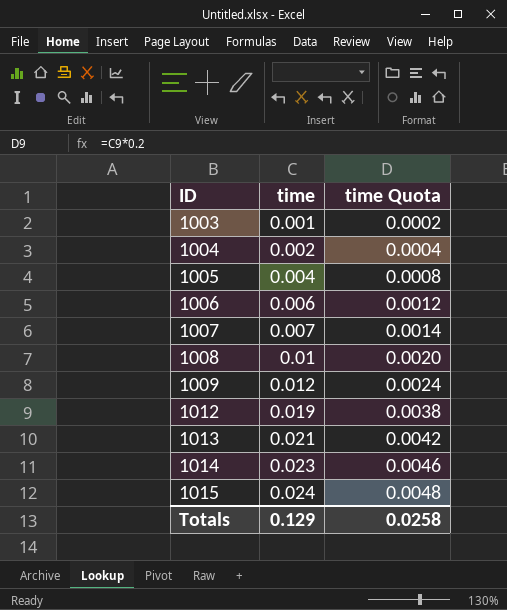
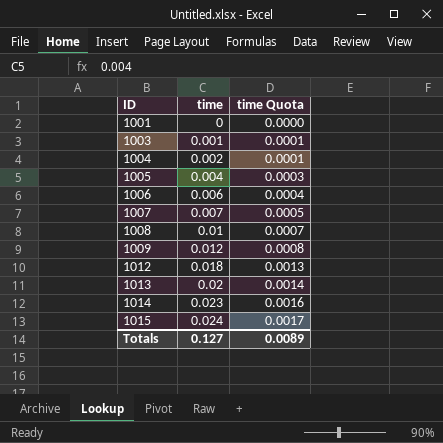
column time Quota | formula: [time] * 0.2 -> [time] * 0.07
row 1001: none -> 0 | 0.0000
1012 | time: 0.019 -> 0.018
1013 | time: 0.021 -> 0.02
Totals | time: 0.129 -> 0.127
Totals | time Quota: 0.0258 -> 0.0089

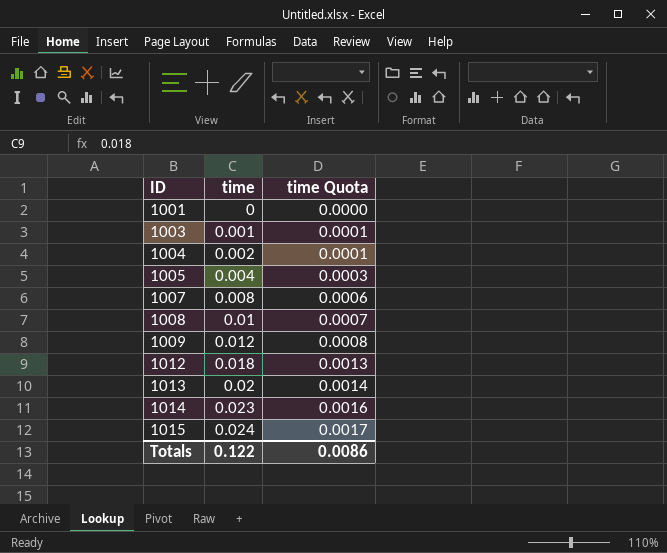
row 1006: 0.006 | 0.0004 -> none
1007 | time: 0.007 -> 0.008
1007 | time Quota: 0.0005 -> 0.0006
Totals | time: 0.127 -> 0.122
Totals | time Quota: 0.0089 -> 0.0086

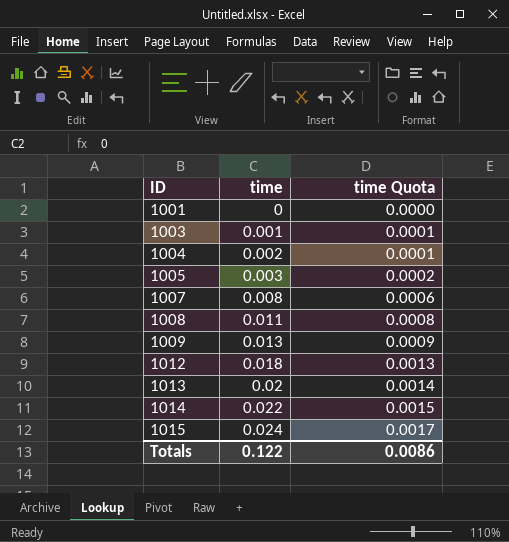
1005 | time: 0.004 -> 0.003
1005 | time Quota: 0.0003 -> 0.0002
1008 | time: 0.01 -> 0.011
1008 | time Quota: 0.0007 -> 0.0008
1009 | time: 0.012 -> 0.013
1009 | time Quota: 0.0008 -> 0.0009
1014 | time: 0.023 -> 0.022
1014 | time Quota: 0.0016 -> 0.0015

